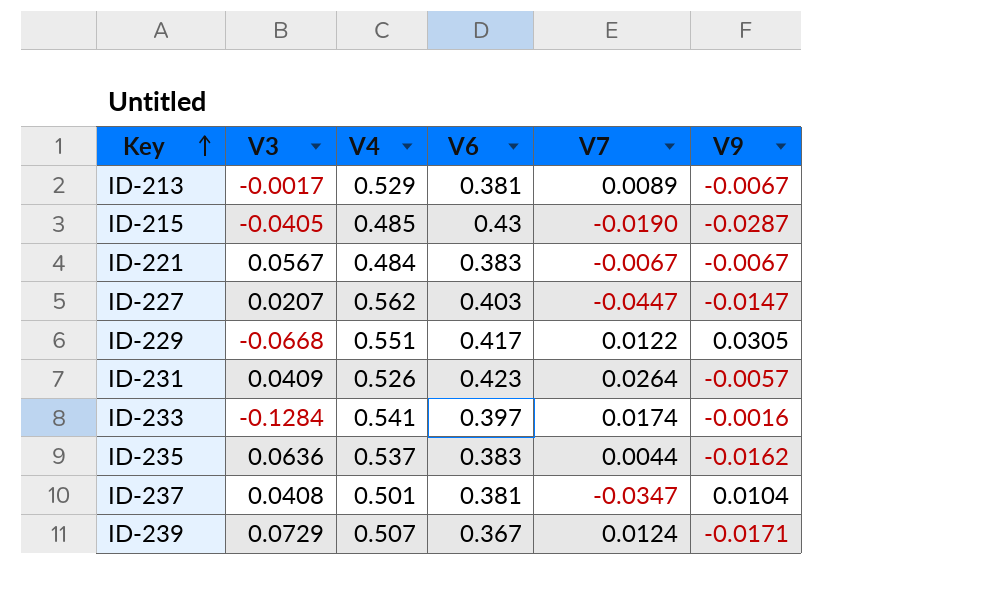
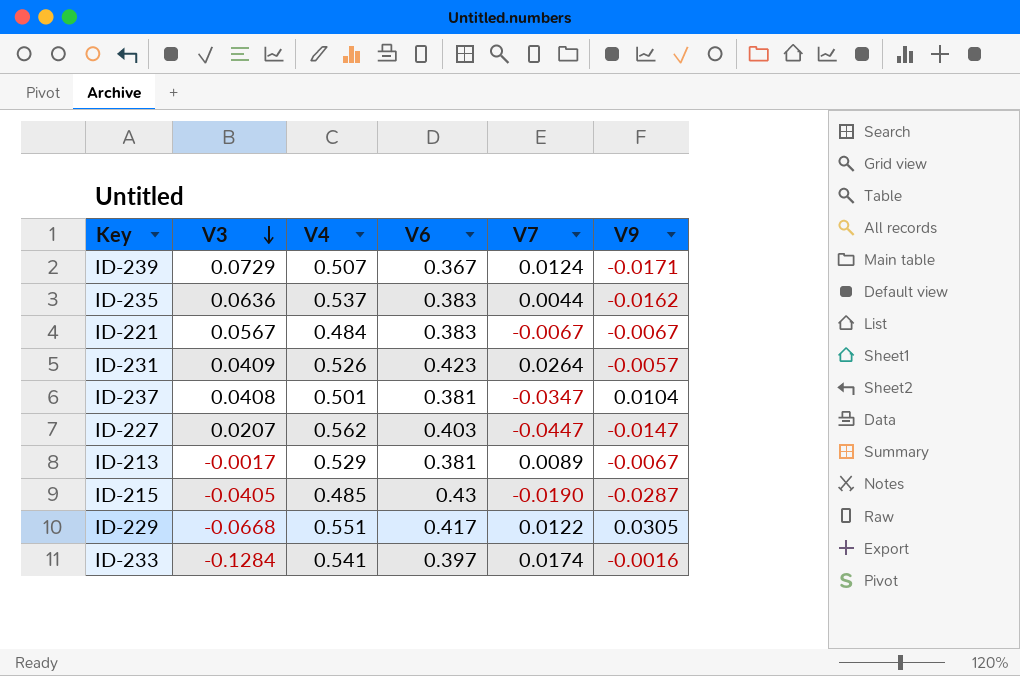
row order: Key ascending -> V3 descending

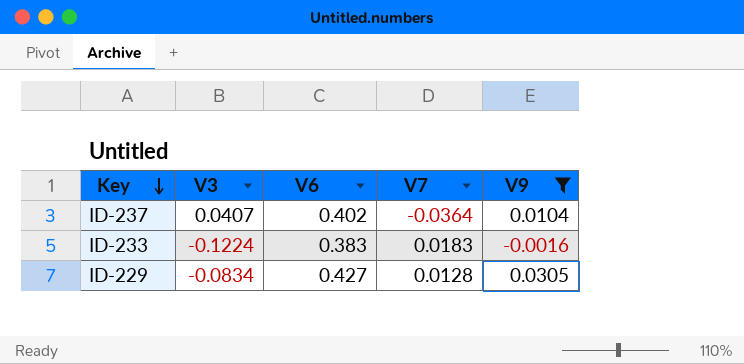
filter: none -> V9 >= -0.0016
row order: V3 descending -> Key descending
column V4 | position: 3 -> none
ID-237 | V3: 0.0408 -> 0.0407
ID-237 | V6: 0.381 -> 0.402
ID-237 | V7: -0.0347 -> -0.0364
ID-233 | V3: -0.1284 -> -0.1224
ID-233 | V6: 0.397 -> 0.383
ID-233 | V7: 0.0174 -> 0.0183
ID-229 | V3: -0.0668 -> -0.0834
ID-229 | V6: 0.417 -> 0.427
ID-229 | V7: 0.0122 -> 0.0128

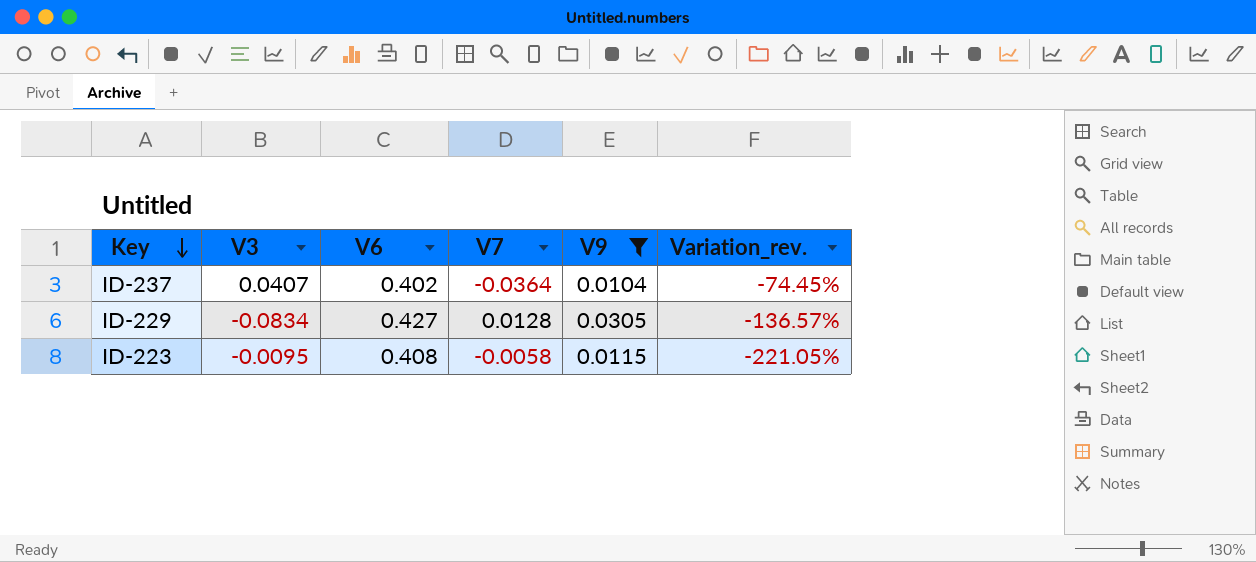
column Variation_rev. | formula: none -> ([V9] - [V3]) / [V3]
row ID-233: -0.1224 | 0.383 | 0.0183 | -0.0016 -> none
row ID-223: none -> -0.0095 | 0.408 | -0.0058 | 0.0115 | -221.05%

